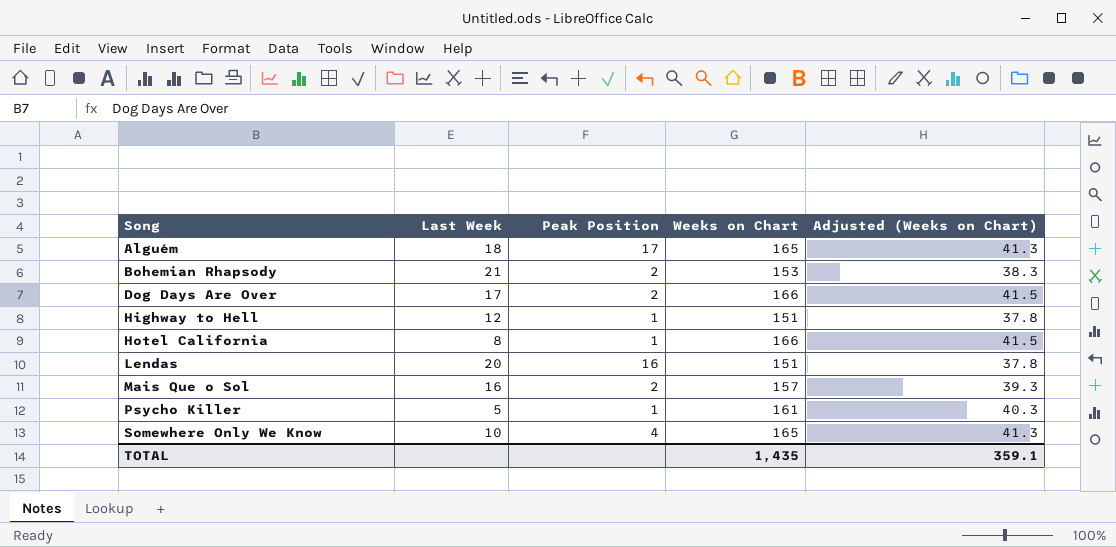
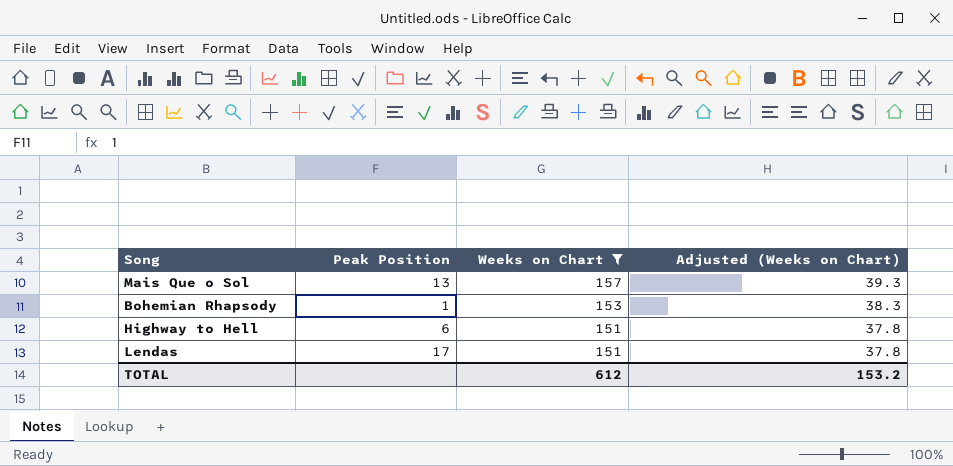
filter: none -> Weeks on Chart <= 157
row order: Song ascending -> Weeks on Chart descending
column Last Week | position: 2 -> none
Mais Que o Sol | Peak Position: 2 -> 13
Bohemian Rhapsody | Peak Position: 2 -> 1
Highway to Hell | Peak Position: 1 -> 6
Lendas | Peak Position: 16 -> 17
TOTAL | Weeks on Chart: 1,435 -> 612
TOTAL | Adjusted (Weeks on Chart): 359.1 -> 153.2

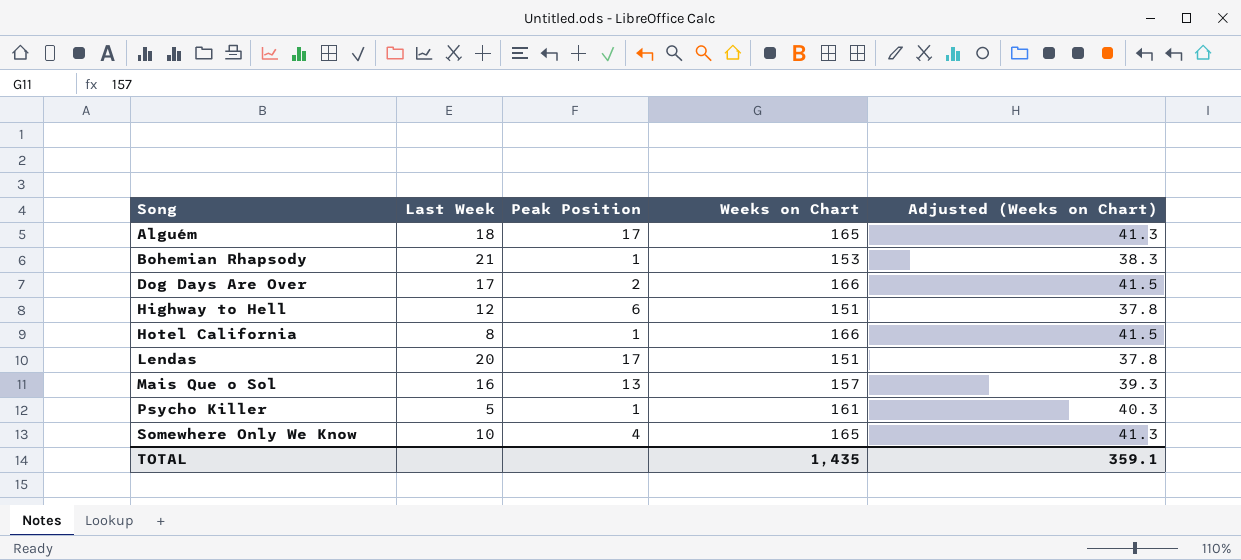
filter: Weeks on Chart <= 157 -> none
row order: Weeks on Chart descending -> Song ascending
column Last Week | position: none -> 2
TOTAL | Weeks on Chart: 612 -> 1,435
TOTAL | Adjusted (Weeks on Chart): 153.2 -> 359.1

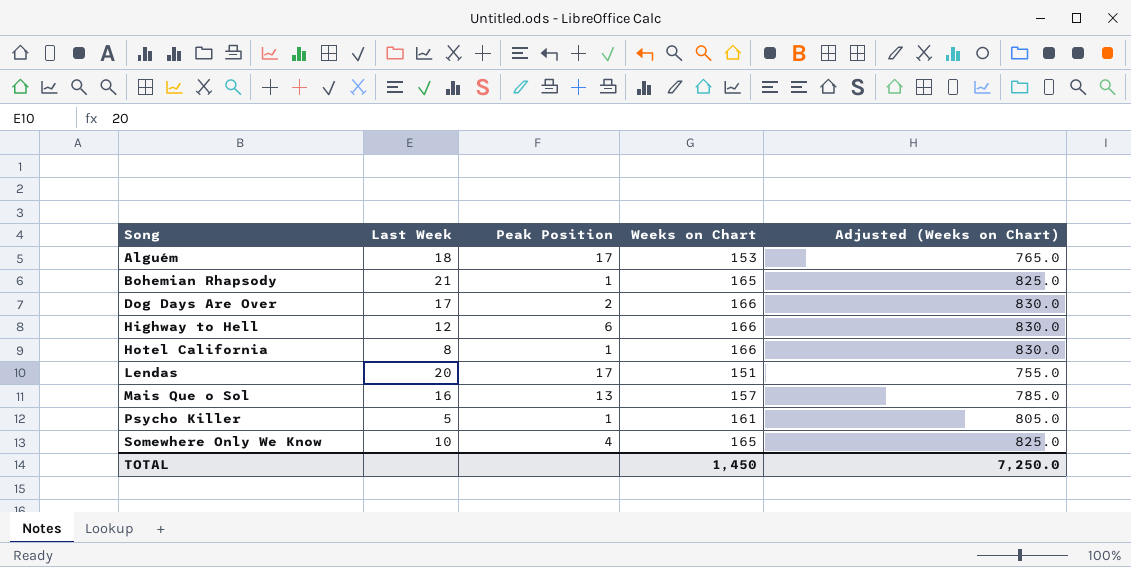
column Adjusted (Weeks on Chart) | formula: [Weeks on Chart] * 0.25 -> [Weeks on Chart] * 5
Alguém | Weeks on Chart: 165 -> 153
Bohemian Rhapsody | Weeks on Chart: 153 -> 165
Highway to Hell | Weeks on Chart: 151 -> 166
TOTAL | Weeks on Chart: 1,435 -> 1,450
TOTAL | Adjusted (Weeks on Chart): 359.1 -> 7,250.0

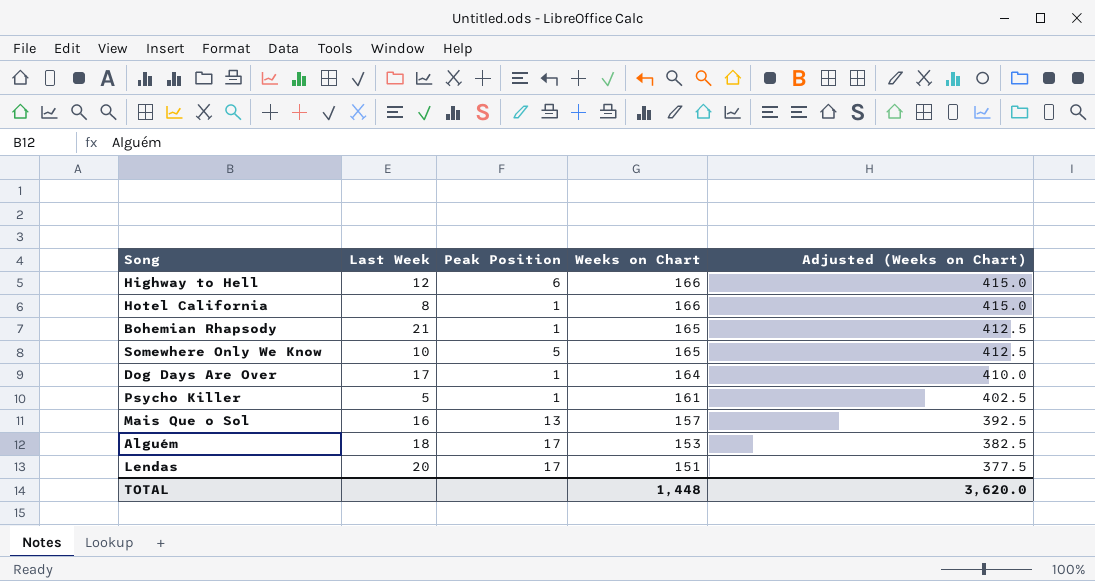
row order: Song ascending -> Weeks on Chart descending
column Adjusted (Weeks on Chart) | formula: [Weeks on Chart] * 5 -> [Weeks on Chart] * 2.5
Somewhere Only We Know | Peak Position: 4 -> 5
Dog Days Are Over | Peak Position: 2 -> 1
Dog Days Are Over | Weeks on Chart: 166 -> 164
TOTAL | Weeks on Chart: 1,450 -> 1,448
TOTAL | Adjusted (Weeks on Chart): 7,250.0 -> 3,620.0

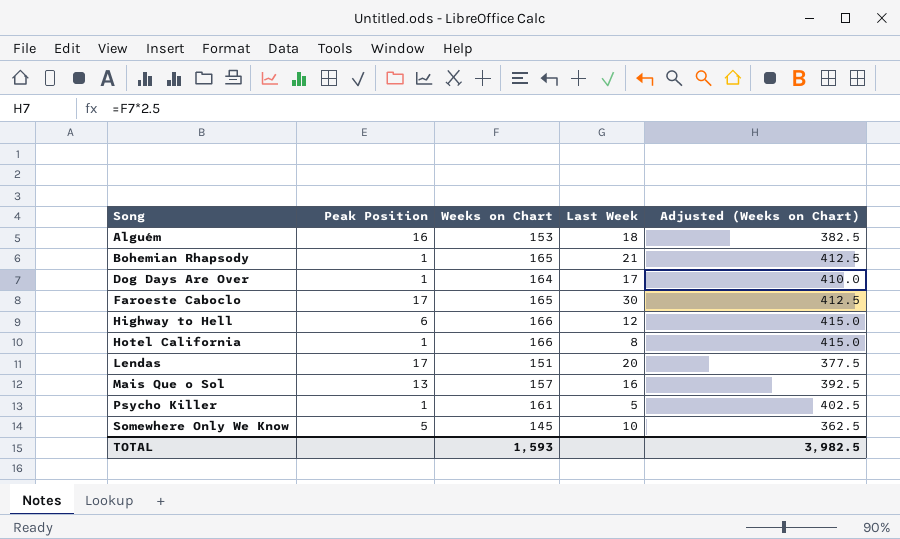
row order: Weeks on Chart descending -> Song ascending
column Last Week | position: 2 -> 4
Alguém | Peak Position: 17 -> 16
row Faroeste Caboclo: none -> 17 | 165 | 30 | 412.5
Somewhere Only We Know | Weeks on Chart: 165 -> 145
Somewhere Only We Know | Adjusted (Weeks on Chart): 412.5 -> 362.5
TOTAL | Weeks on Chart: 1,448 -> 1,593
TOTAL | Adjusted (Weeks on Chart): 3,620.0 -> 3,982.5

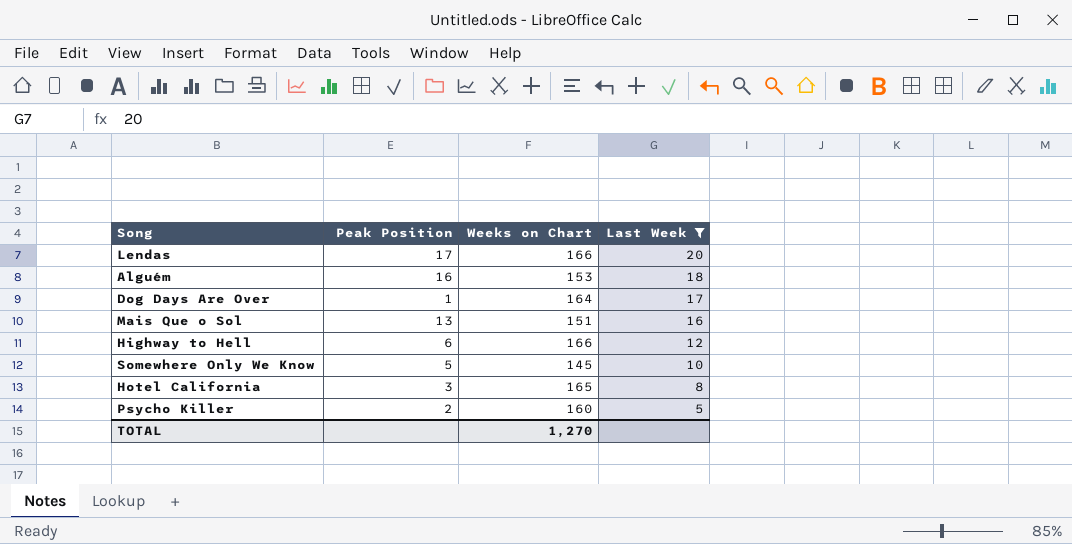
filter: none -> Last Week <= 20
row order: Song ascending -> Last Week descending
column Adjusted (Weeks on Chart) | formula: [Weeks on Chart] * 2.5 -> none
Lendas | Weeks on Chart: 151 -> 166
Mais Que o Sol | Weeks on Chart: 157 -> 151
Hotel California | Peak Position: 1 -> 3
Hotel California | Weeks on Chart: 166 -> 165
Psycho Killer | Peak Position: 1 -> 2
Psycho Killer | Weeks on Chart: 161 -> 160
TOTAL | Weeks on Chart: 1,593 -> 1,270

